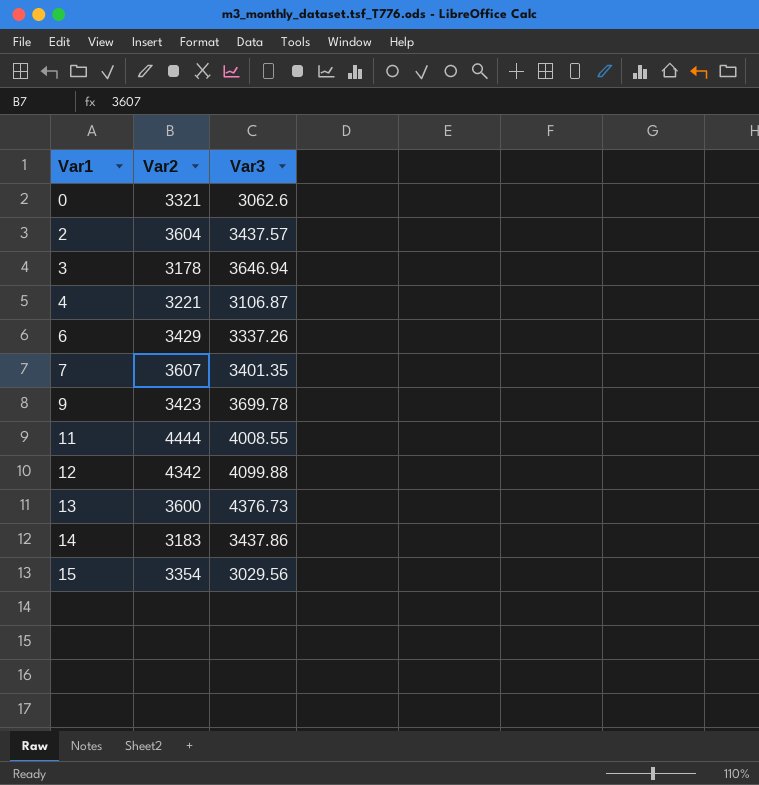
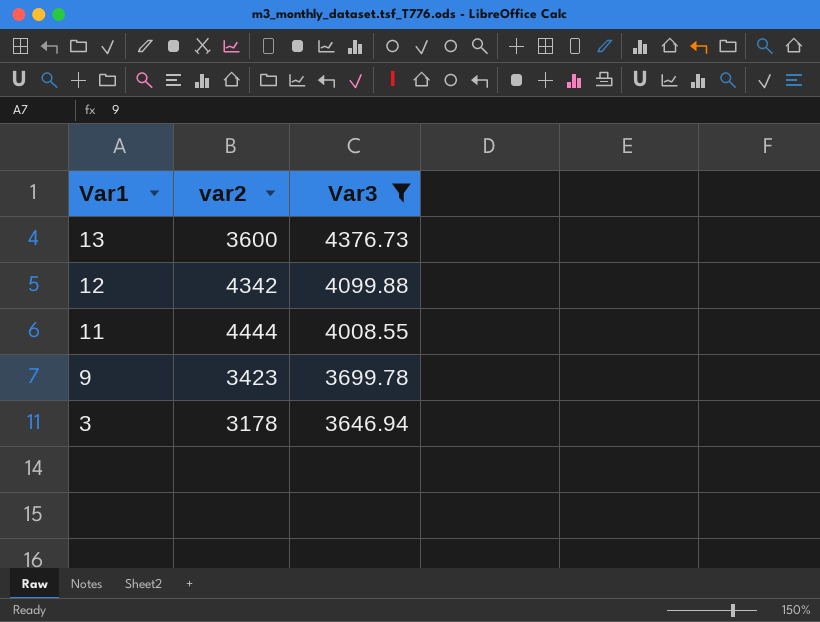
filter: none -> Var3 >= 3646.94
row order: Var1 ascending -> Var1 descending
column name: Var2 -> var2

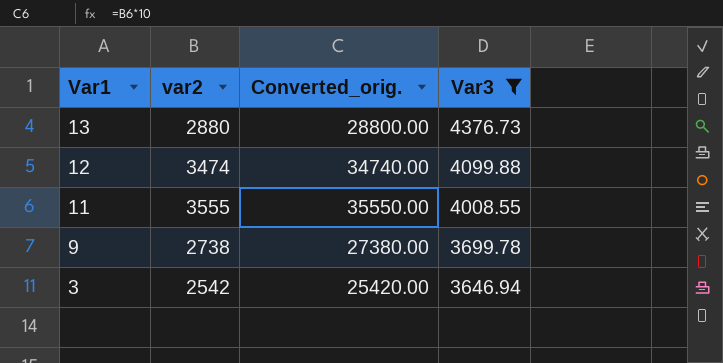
column Converted_orig. | formula: none -> [var2] * 10
13 | var2: 3600 -> 2880
12 | var2: 4342 -> 3474
11 | var2: 4444 -> 3555
9 | var2: 3423 -> 2738
3 | var2: 3178 -> 2542

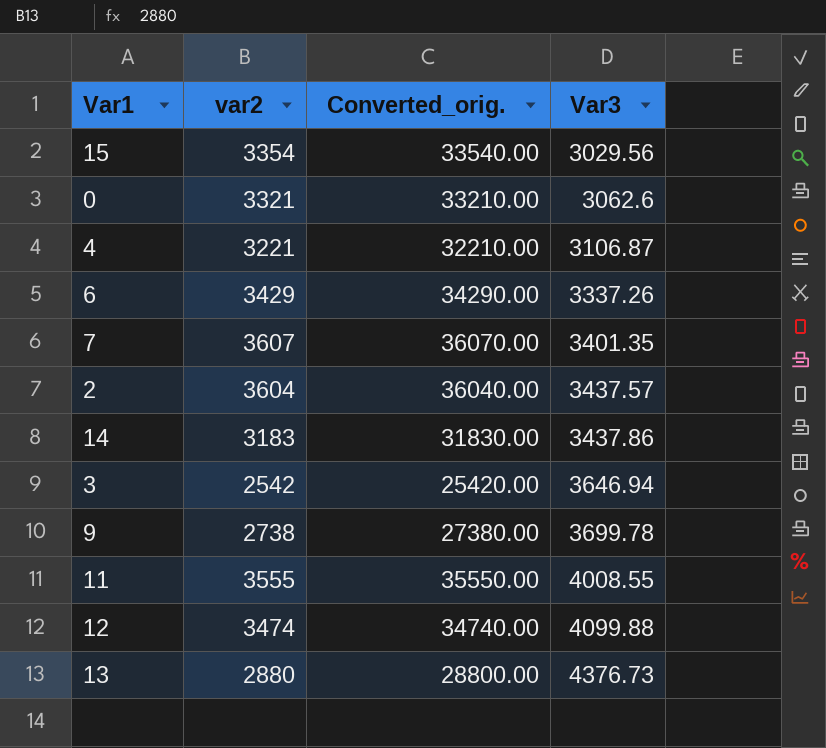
filter: Var3 >= 3646.94 -> none
row order: Var1 descending -> Var3 ascending

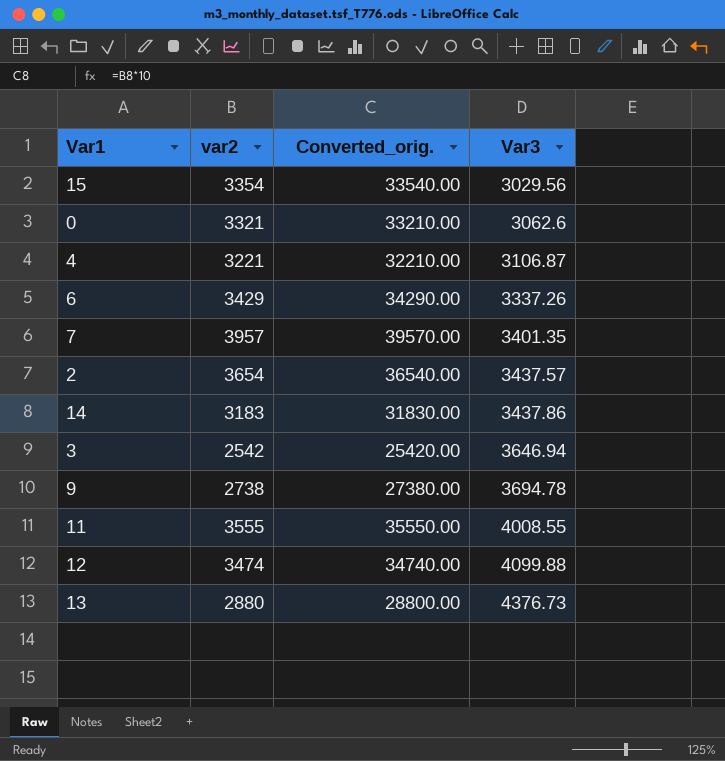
7 | var2: 3607 -> 3957
7 | Converted_orig.: 36070.00 -> 39570.00
2 | var2: 3604 -> 3654
2 | Converted_orig.: 36040.00 -> 36540.00
9 | Var3: 3699.78 -> 3694.78

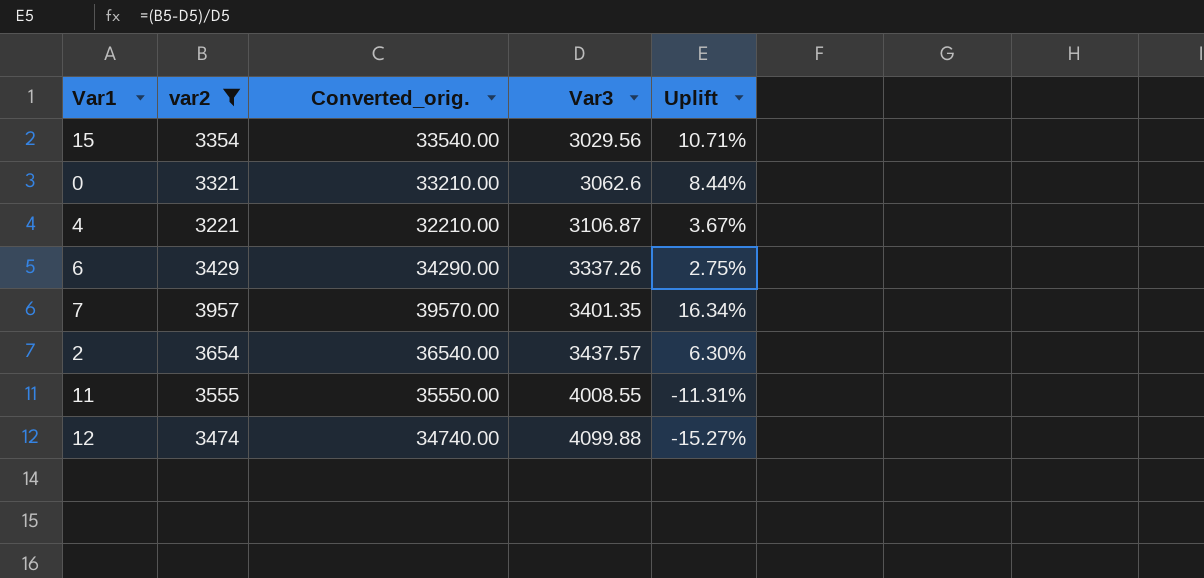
filter: none -> var2 >= 3221
column Uplift | formula: none -> ([var2] - [Var3]) / [Var3]

